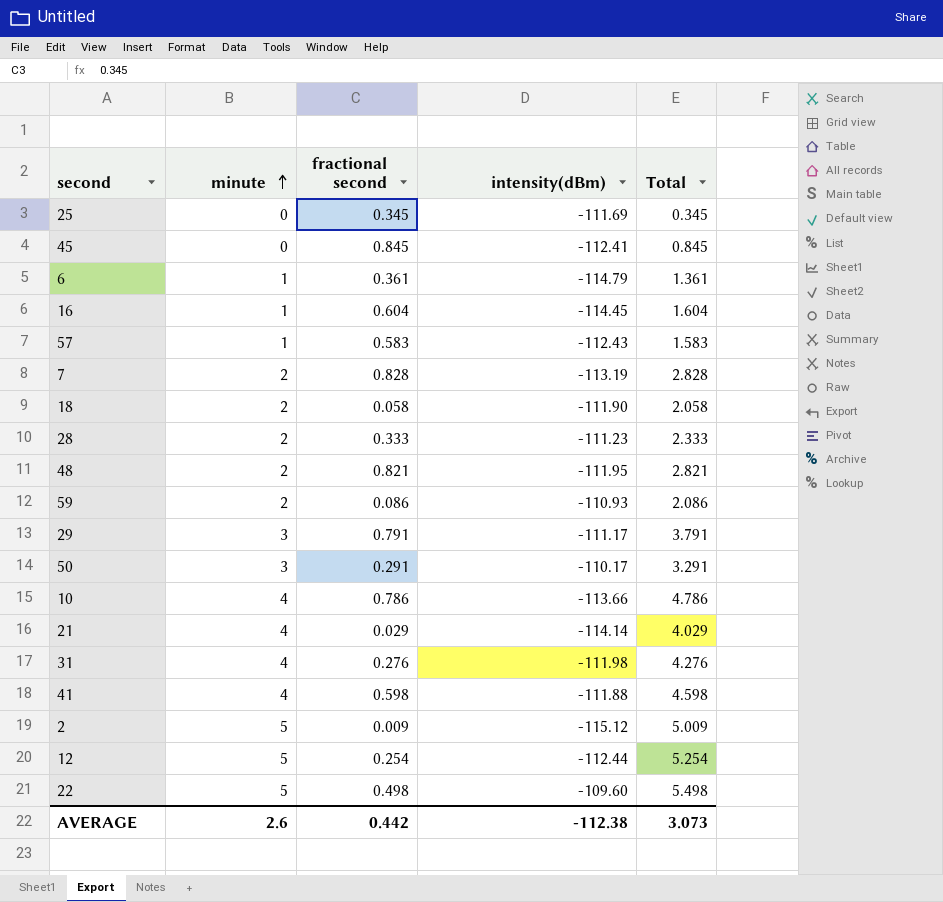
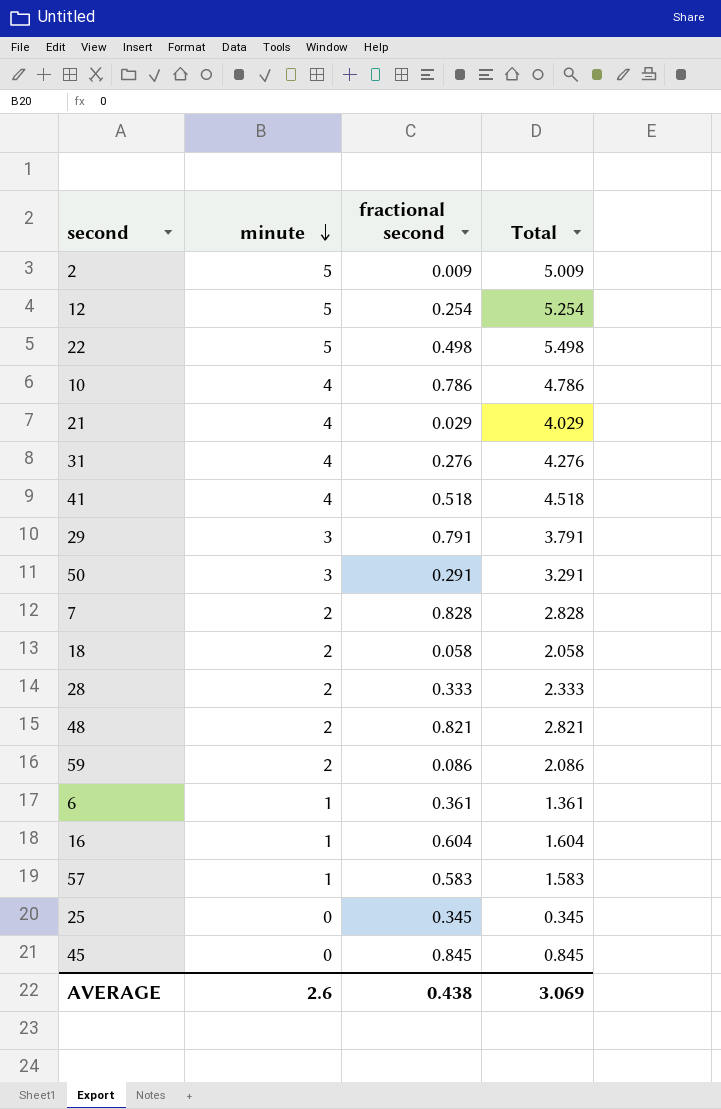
row order: minute ascending -> minute descending
column intensity(dBm) | position: 4 -> none
41 | fractional second: 0.598 -> 0.518
41 | Total: 4.598 -> 4.518
AVERAGE | fractional second: 0.442 -> 0.438
AVERAGE | Total: 3.073 -> 3.069

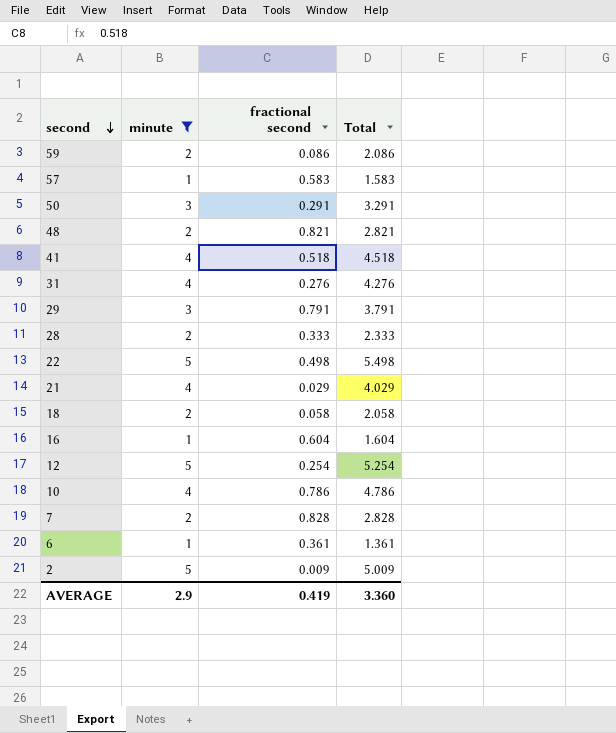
filter: none -> minute != 0
row order: minute descending -> second descending
AVERAGE | minute: 2.6 -> 2.9
AVERAGE | fractional second: 0.438 -> 0.419
AVERAGE | Total: 3.069 -> 3.360

